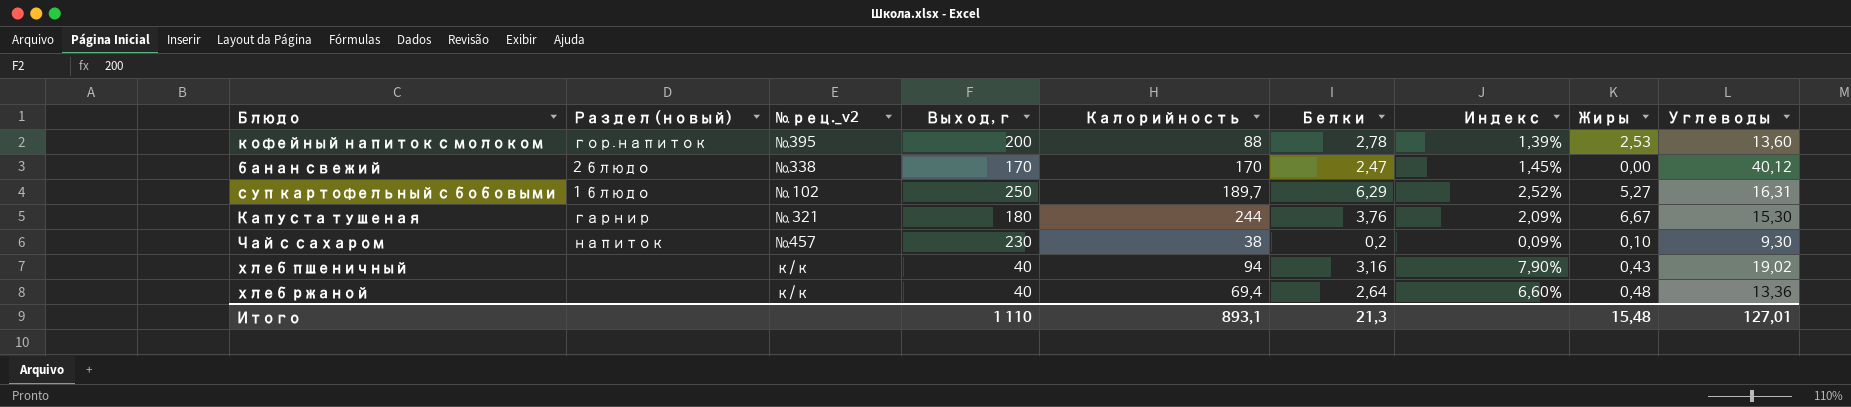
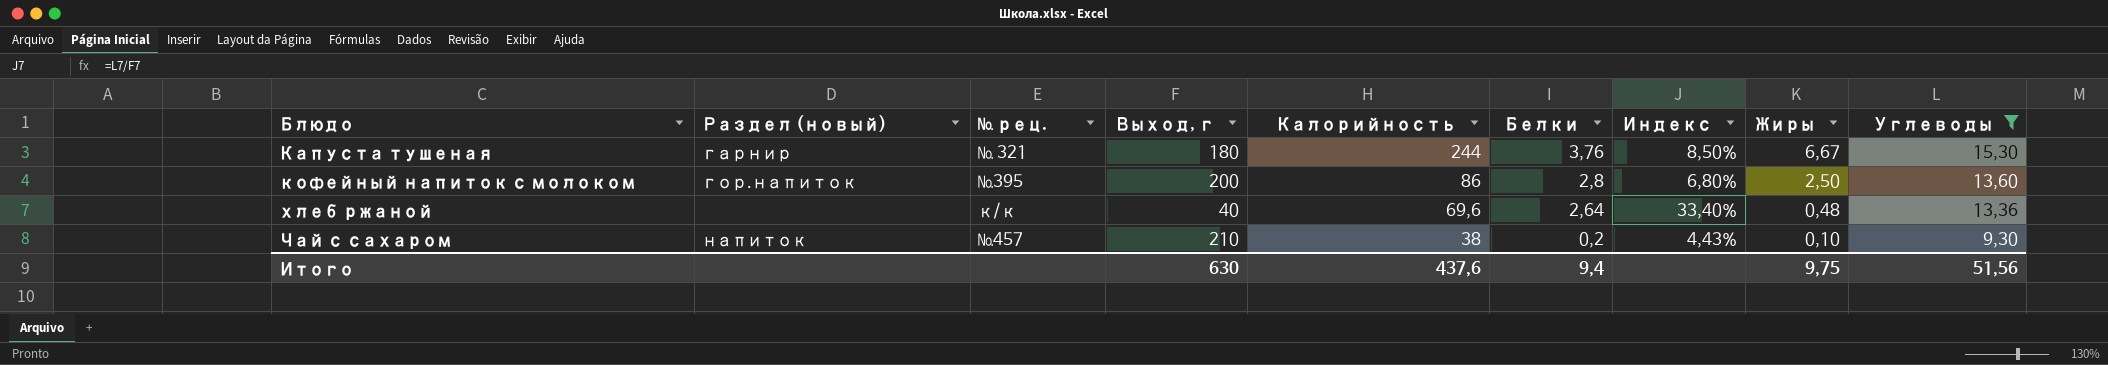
filter: none -> Углеводы <= 15,30
row order: none -> Блюдо ascending
column name: № рец._v2 -> № рец.
column Индекс | formula: [Белки] / [Выход, г] -> [Углеводы] / [Выход, г]
кофейный напиток с молоком | Калорийность: 88 -> 86
кофейный напиток с молоком | Белки: 2,78 -> 2,8
кофейный напиток с молоком | Жиры: 2,53 -> 2,50
хлеб ржаной | Калорийность: 69,4 -> 69,6
Чай с сахаром | Выход, г: 230 -> 210
Итого | Выход, г: 1 110 -> 630
Итого | Калорийность: 893,1 -> 437,6
Итого | Белки: 21,3 -> 9,4
Итого | Жиры: 15,48 -> 9,75
Итого | Углеводы: 127,01 -> 51,56

